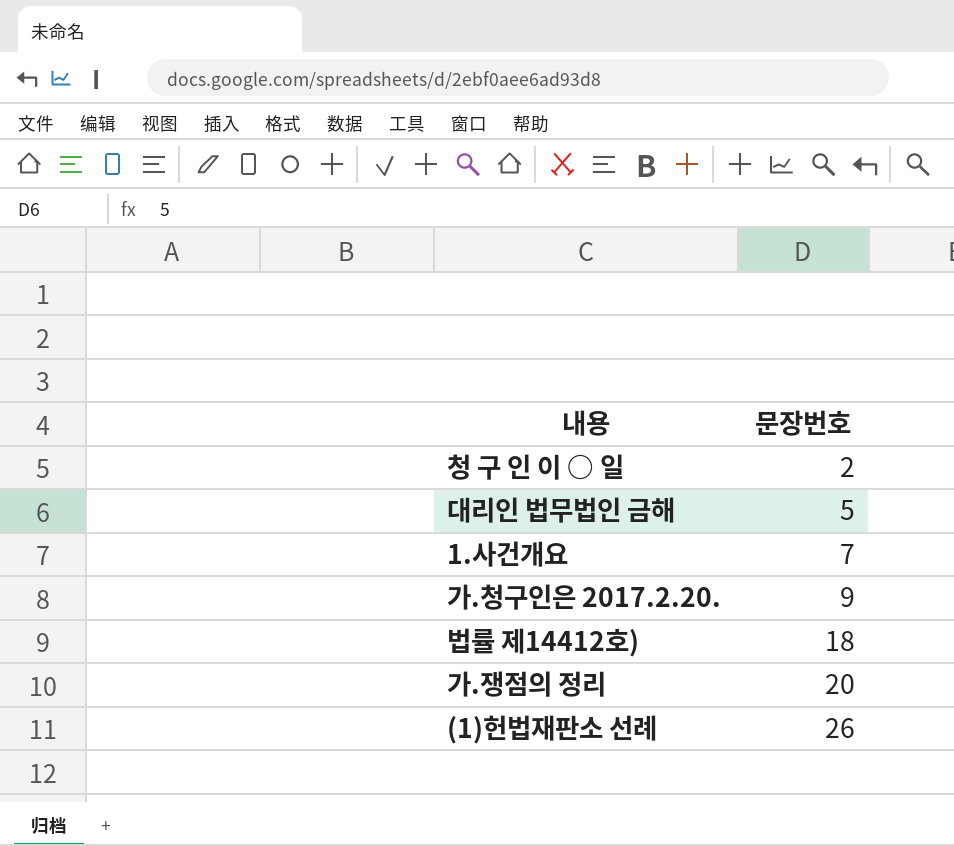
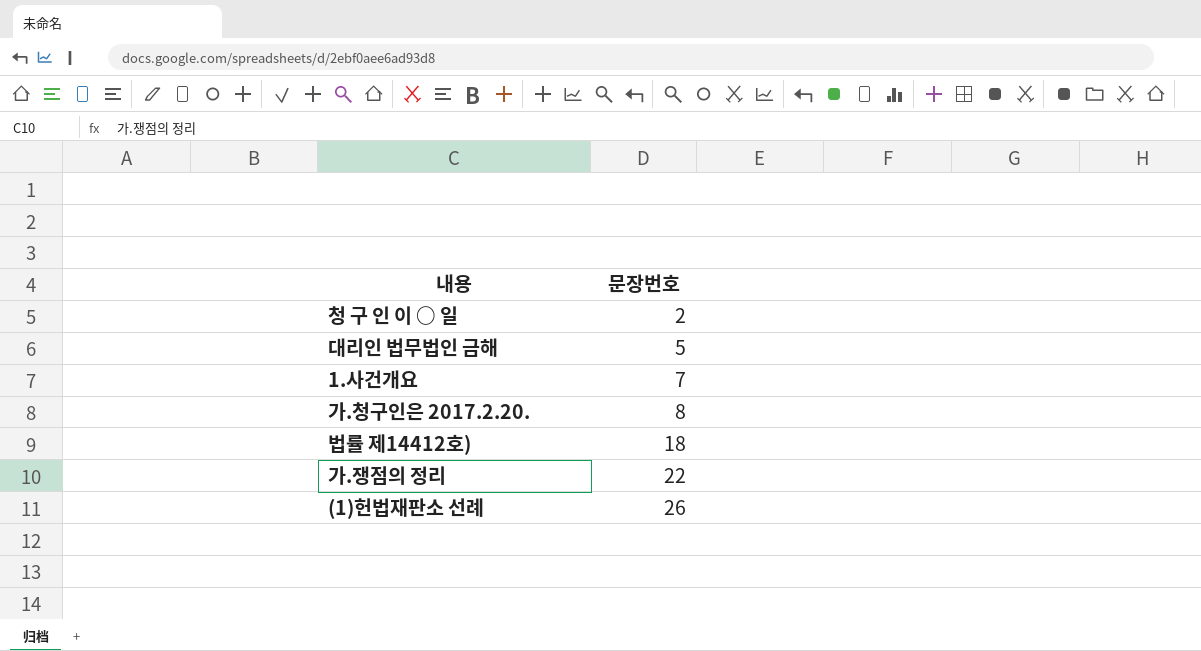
가.청구인은 2017.2.20. | 문장번호: 9 -> 8
가.쟁점의 정리 | 문장번호: 20 -> 22

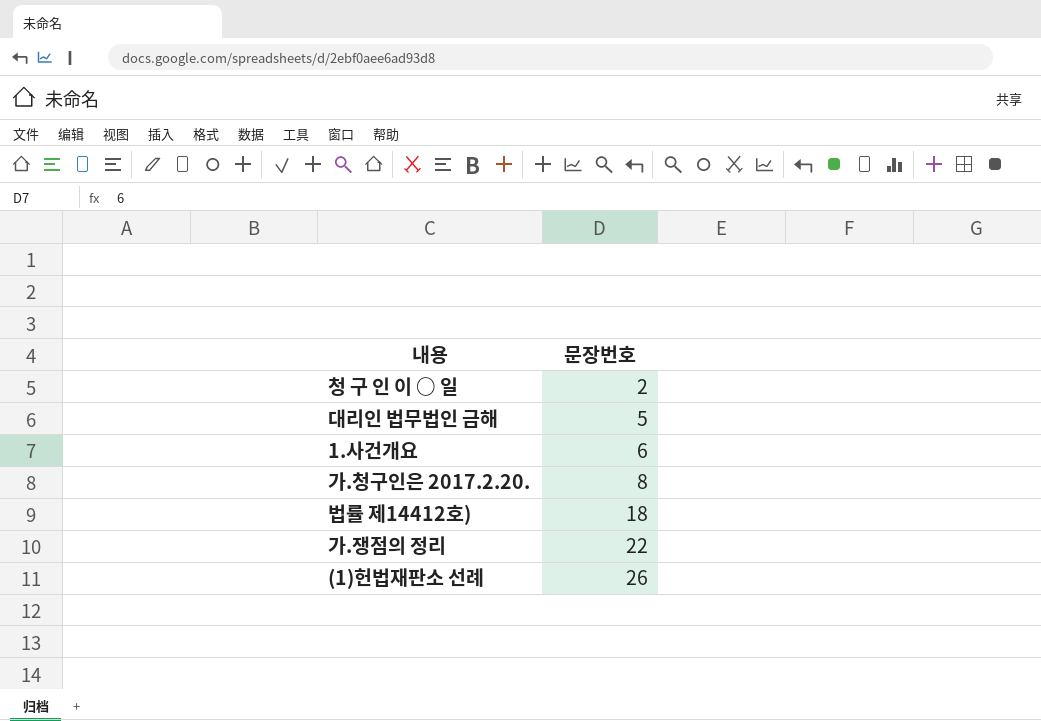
1.사건개요 | 문장번호: 7 -> 6

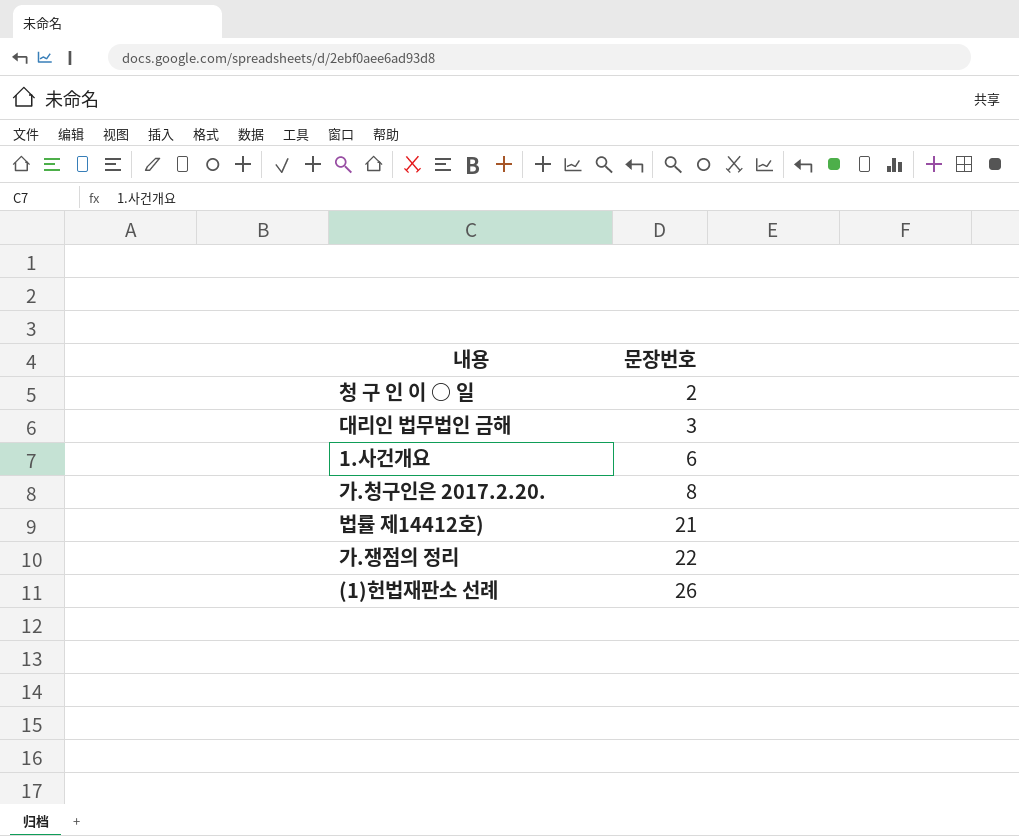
대리인 법무법인 금해 | 문장번호: 5 -> 3
법률 제14412호) | 문장번호: 18 -> 21

